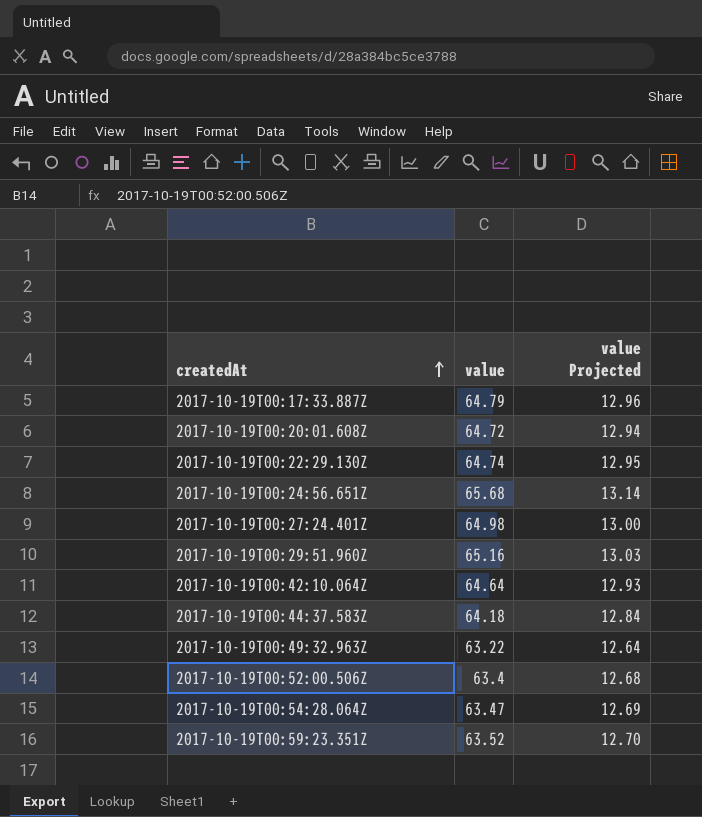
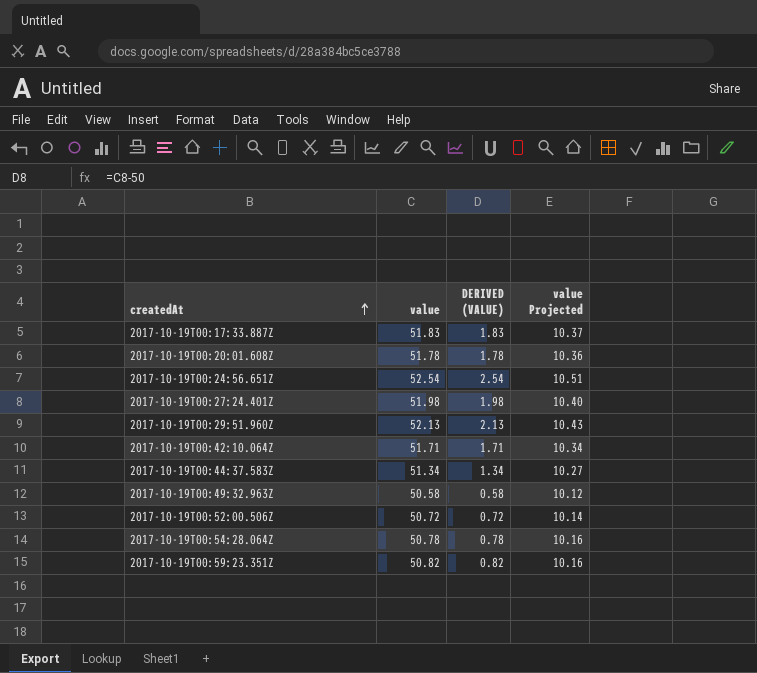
column DERIVED (VALUE) | formula: none -> [value] - 50
row 2017-10-19T00:22:29.130Z: 64.74 | 12.95 -> none
2017-10-19T00:17:33.887Z | value: 64.79 -> 51.83
2017-10-19T00:17:33.887Z | value Projected: 12.96 -> 10.37
2017-10-19T00:20:01.608Z | value: 64.72 -> 51.78
2017-10-19T00:20:01.608Z | value Projected: 12.94 -> 10.36
2017-10-19T00:24:56.651Z | value: 65.68 -> 52.54
2017-10-19T00:24:56.651Z | value Projected: 13.14 -> 10.51
2017-10-19T00:27:24.401Z | value: 64.98 -> 51.98
2017-10-19T00:27:24.401Z | value Projected: 13.00 -> 10.40
2017-10-19T00:29:51.960Z | value: 65.16 -> 52.13
2017-10-19T00:29:51.960Z | value Projected: 13.03 -> 10.43
2017-10-19T00:42:10.064Z | value: 64.64 -> 51.71
2017-10-19T00:42:10.064Z | value Projected: 12.93 -> 10.34
2017-10-19T00:44:37.583Z | value: 64.18 -> 51.34
2017-10-19T00:44:37.583Z | value Projected: 12.84 -> 10.27
2017-10-19T00:49:32.963Z | value: 63.22 -> 50.58
2017-10-19T00:49:32.963Z | value Projected: 12.64 -> 10.12
2017-10-19T00:52:00.506Z | value: 63.4 -> 50.72
2017-10-19T00:52:00.506Z | value Projected: 12.68 -> 10.14
2017-10-19T00:54:28.064Z | value: 63.47 -> 50.78
2017-10-19T00:54:28.064Z | value Projected: 12.69 -> 10.16
2017-10-19T00:59:23.351Z | value: 63.52 -> 50.82
2017-10-19T00:59:23.351Z | value Projected: 12.70 -> 10.16

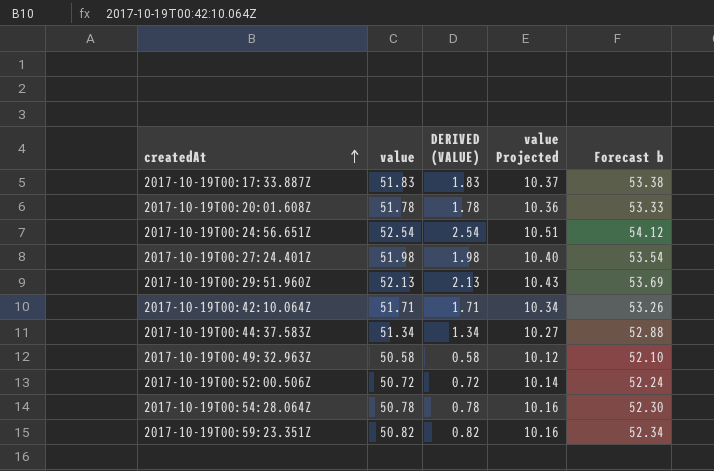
column Forecast b | formula: none -> [value] * 1.03

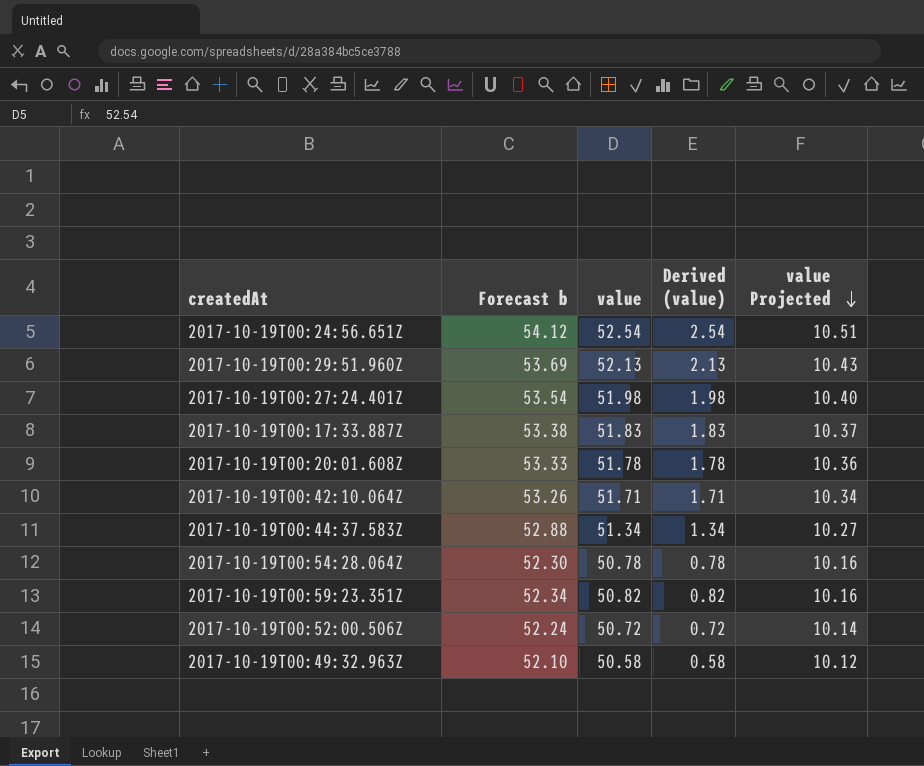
row order: createdAt ascending -> value Projected descending
column Forecast b | position: 5 -> 2
column name: DERIVED (VALUE) -> Derived (value)

